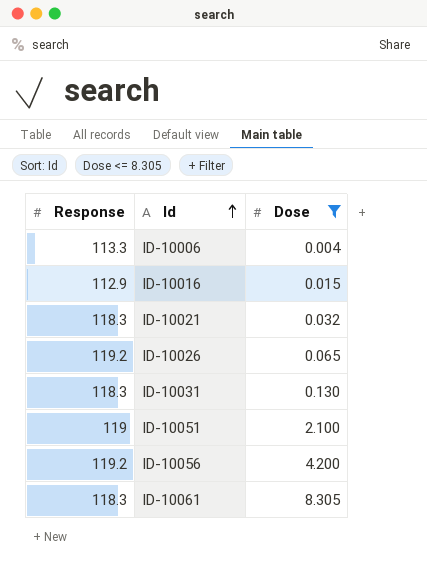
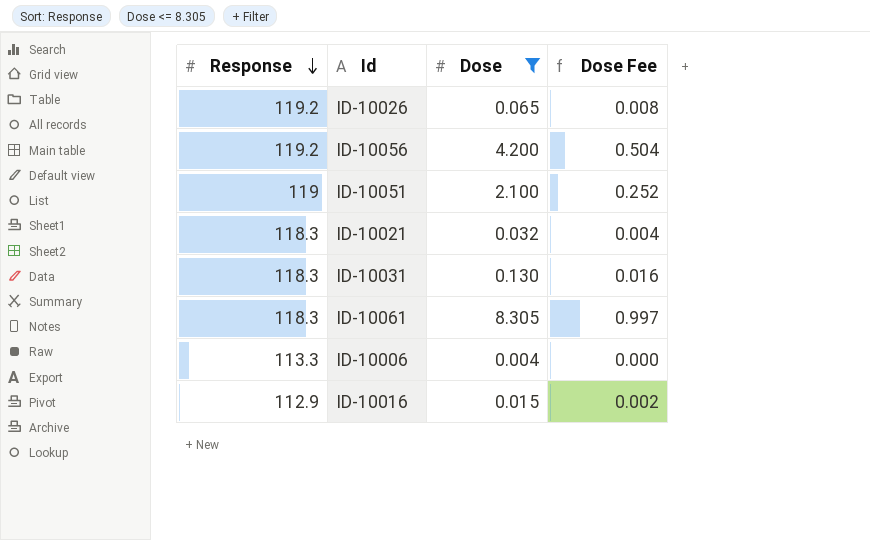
row order: Id ascending -> Response descending
column Dose Fee | formula: none -> [Dose] * 0.12

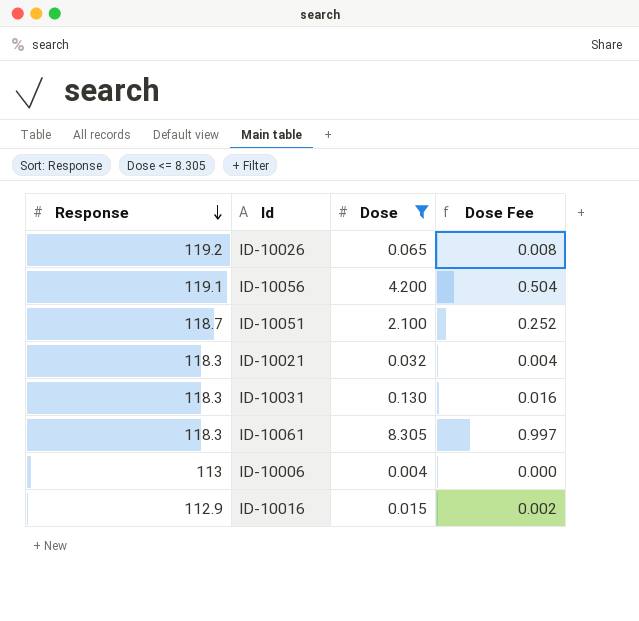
ID-10056 | Response: 119.2 -> 119.1
ID-10051 | Response: 119 -> 118.7
ID-10006 | Response: 113.3 -> 113

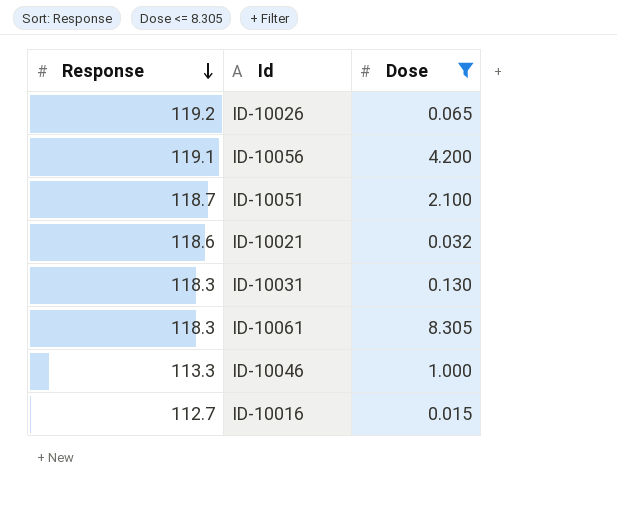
column Dose Fee | formula: [Dose] * 0.12 -> none
row ID-10006: 113 | 0.004 | 0.000 -> none
ID-10021 | Response: 118.3 -> 118.6
row ID-10046: none -> 113.3 | 1.000
ID-10016 | Response: 112.9 -> 112.7

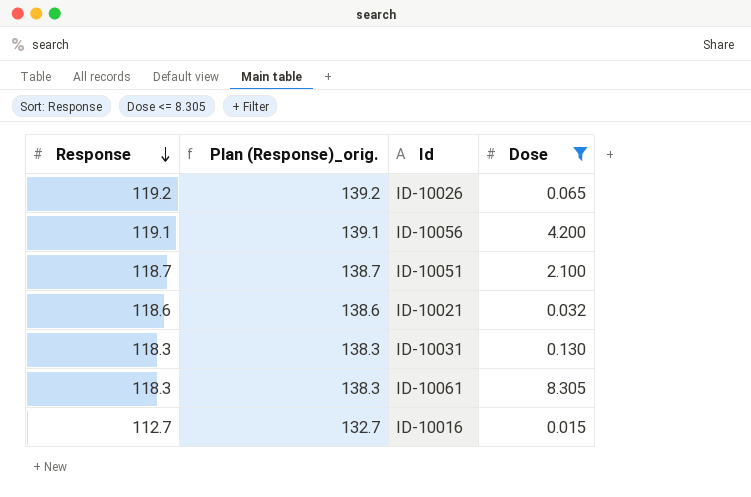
column Plan (Response)_orig. | formula: none -> [Response] + 20
row ID-10046: 113.3 | 1.000 -> none

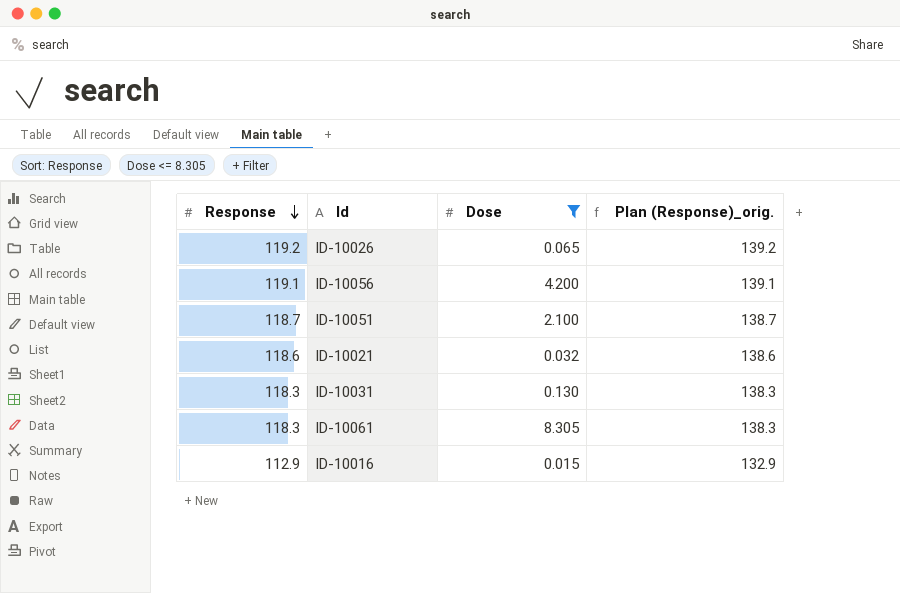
column Plan (Response)_orig. | position: 2 -> 4
ID-10016 | Response: 112.7 -> 112.9
ID-10016 | Plan (Response)_orig.: 132.7 -> 132.9

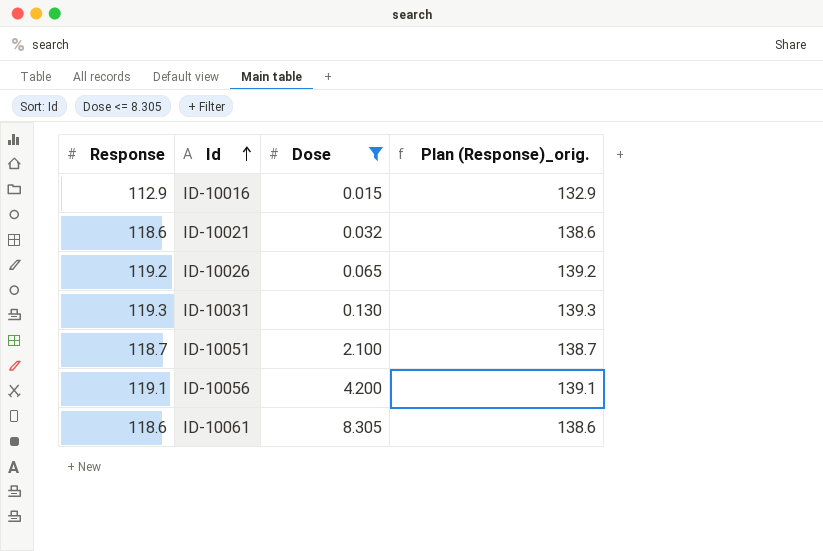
row order: Response descending -> Id ascending
ID-10031 | Response: 118.3 -> 119.3
ID-10031 | Plan (Response)_orig.: 138.3 -> 139.3
ID-10061 | Response: 118.3 -> 118.6
ID-10061 | Plan (Response)_orig.: 138.3 -> 138.6

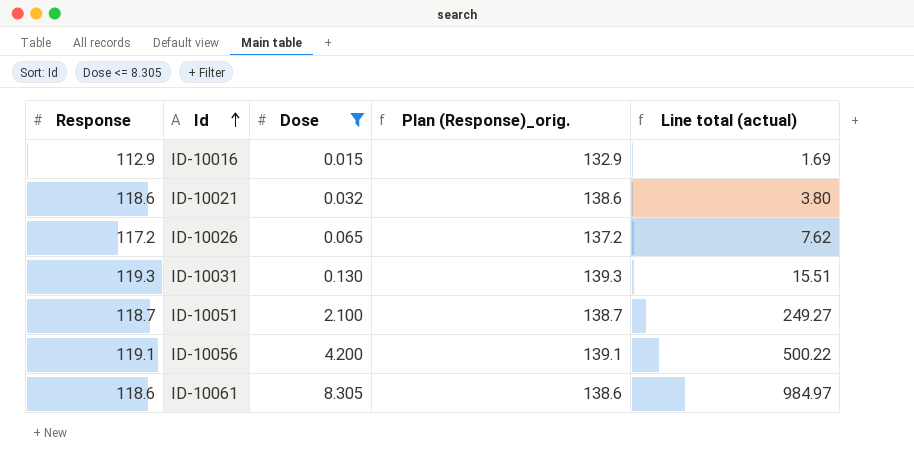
column Line total (actual) | formula: none -> [Response] * [Dose]
ID-10026 | Response: 119.2 -> 117.2
ID-10026 | Plan (Response)_orig.: 139.2 -> 137.2

